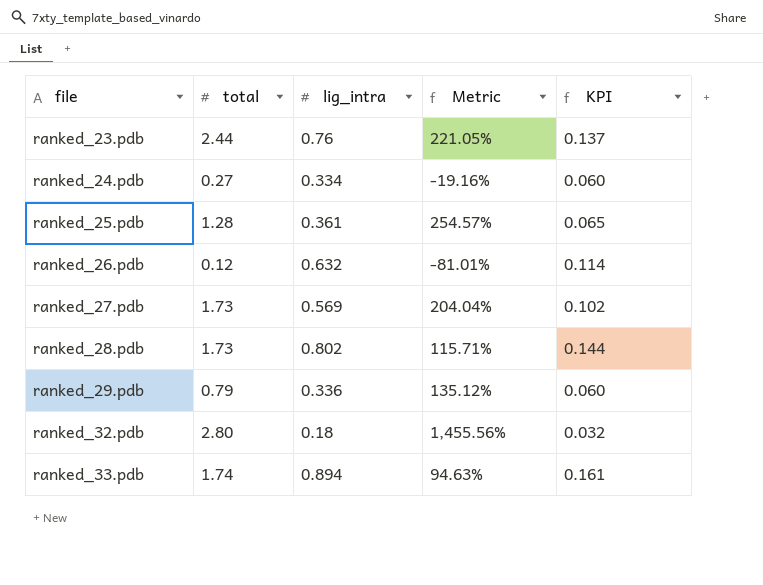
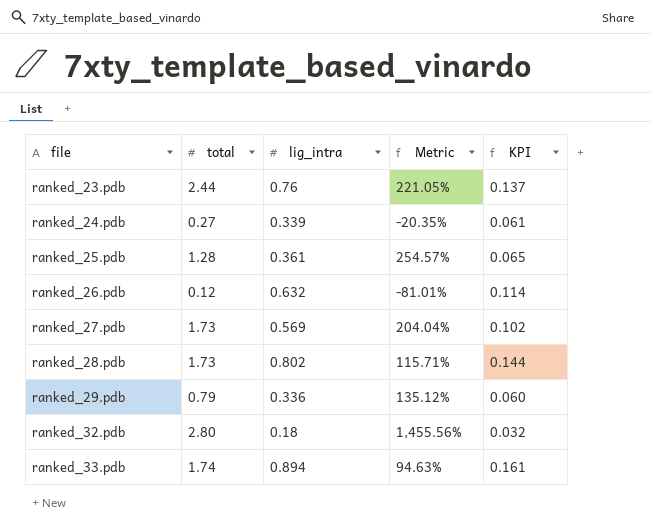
ranked_24.pdb | lig_intra: 0.334 -> 0.339
ranked_24.pdb | Metric: -19.16% -> -20.35%
ranked_24.pdb | KPI: 0.060 -> 0.061

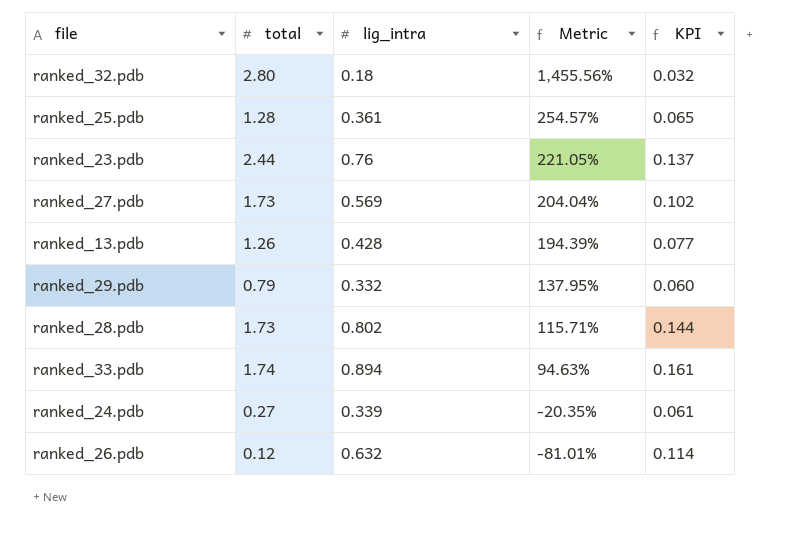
row order: file ascending -> Metric descending
row ranked_13.pdb: none -> 1.26 | 0.428 | 194.39% | 0.077
ranked_29.pdb | lig_intra: 0.336 -> 0.332
ranked_29.pdb | Metric: 135.12% -> 137.95%

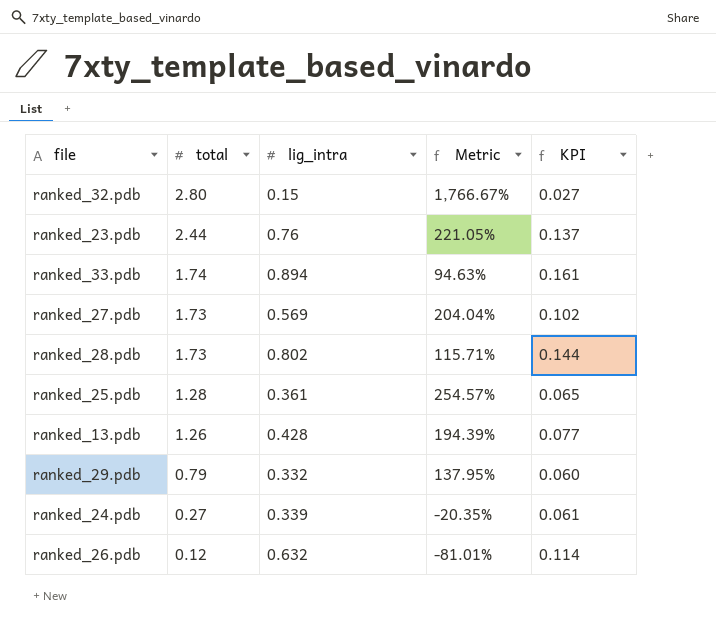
row order: Metric descending -> total descending
ranked_32.pdb | lig_intra: 0.18 -> 0.15
ranked_32.pdb | Metric: 1,455.56% -> 1,766.67%
ranked_32.pdb | KPI: 0.032 -> 0.027

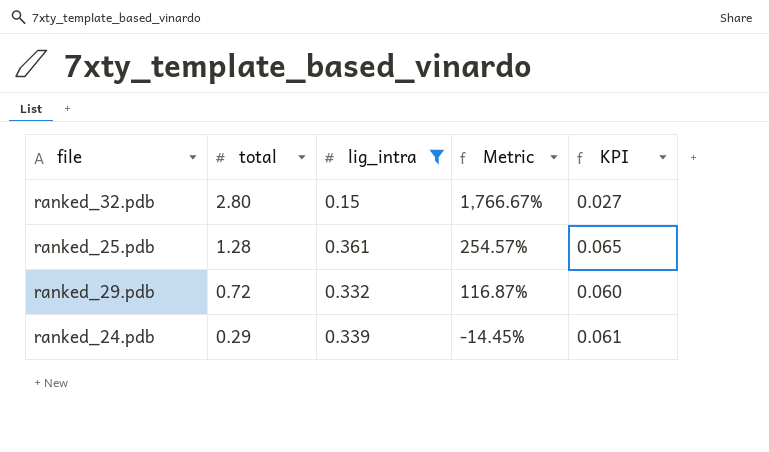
filter: none -> lig_intra <= 0.361
ranked_29.pdb | total: 0.79 -> 0.72
ranked_29.pdb | Metric: 137.95% -> 116.87%
ranked_24.pdb | total: 0.27 -> 0.29
ranked_24.pdb | Metric: -20.35% -> -14.45%

